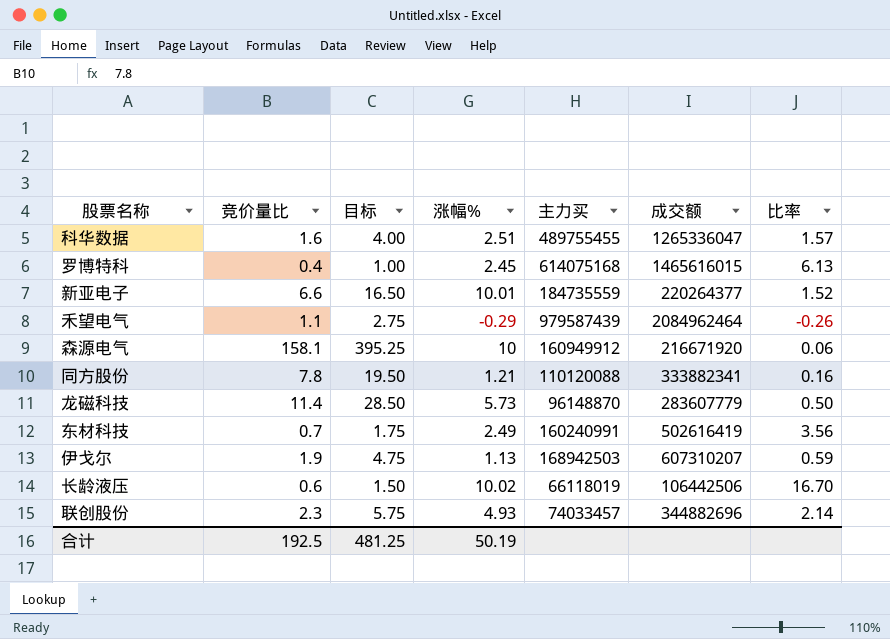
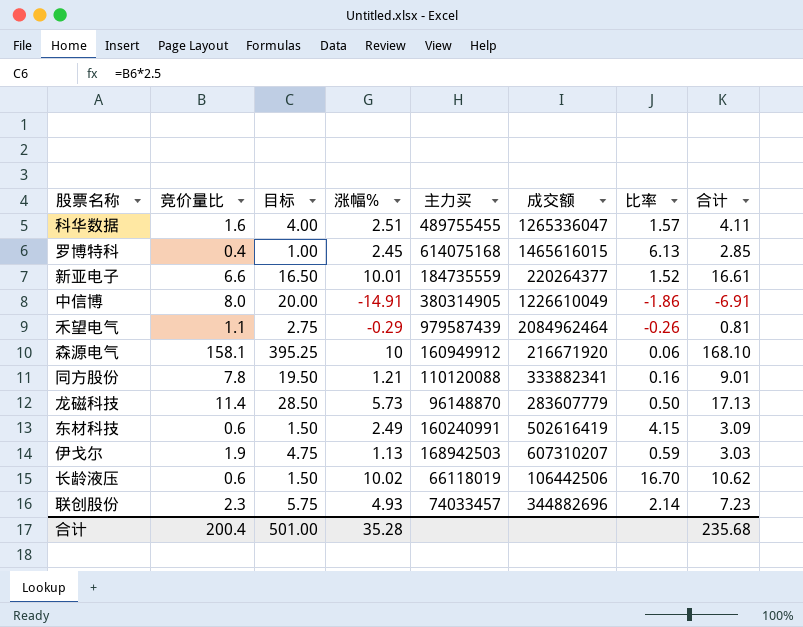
column 合计 | formula: none -> [竞价量比] + [涨幅%]
row 中信博: none -> 8.0 | 20.00 | -14.91 | 380314905 | 1226610049 | -1.86 | -6.91
东材科技 | 竞价量比: 0.7 -> 0.6
东材科技 | 目标: 1.75 -> 1.50
东材科技 | 比率: 3.56 -> 4.15
合计 | 竞价量比: 192.5 -> 200.4
合计 | 目标: 481.25 -> 501.00
合计 | 涨幅%: 50.19 -> 35.28

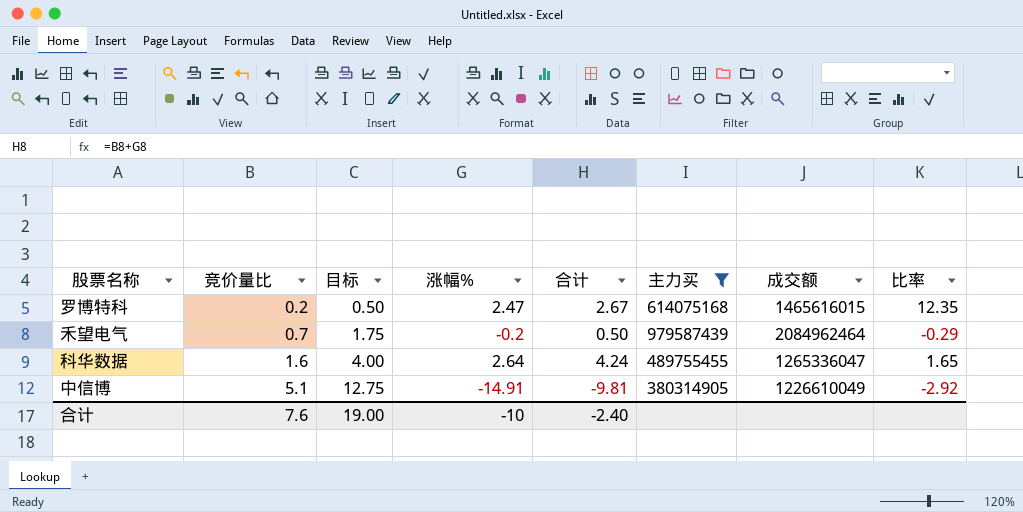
filter: none -> 主力买 >= 380314905
row order: none -> 竞价量比 ascending
column 合计 | position: 8 -> 5
罗博特科 | 竞价量比: 0.4 -> 0.2
罗博特科 | 目标: 1.00 -> 0.50
罗博特科 | 涨幅%: 2.45 -> 2.47
罗博特科 | 合计: 2.85 -> 2.67
罗博特科 | 比率: 6.13 -> 12.35
禾望电气 | 竞价量比: 1.1 -> 0.7
禾望电气 | 目标: 2.75 -> 1.75
禾望电气 | 涨幅%: -0.29 -> -0.2
禾望电气 | 合计: 0.81 -> 0.50
禾望电气 | 比率: -0.26 -> -0.29
科华数据 | 涨幅%: 2.51 -> 2.64
科华数据 | 合计: 4.11 -> 4.24
科华数据 | 比率: 1.57 -> 1.65
中信博 | 竞价量比: 8.0 -> 5.1
中信博 | 目标: 20.00 -> 12.75
中信博 | 合计: -6.91 -> -9.81
中信博 | 比率: -1.86 -> -2.92
合计 | 竞价量比: 200.4 -> 7.6
合计 | 目标: 501.00 -> 19.00
合计 | 涨幅%: 35.28 -> -10
合计 | 合计: 235.68 -> -2.40

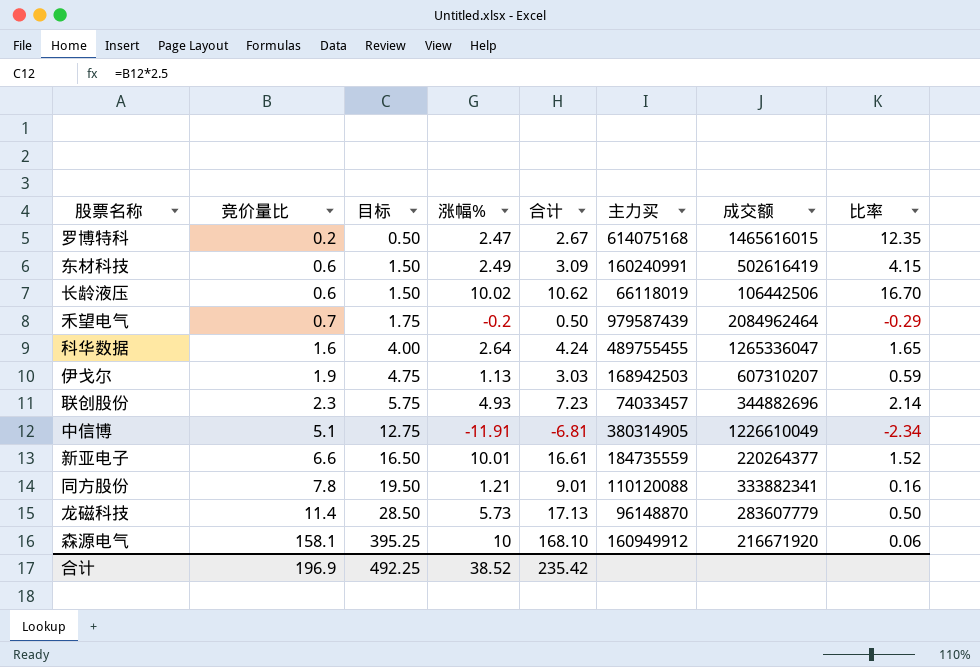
filter: 主力买 >= 380314905 -> none
中信博 | 涨幅%: -14.91 -> -11.91
中信博 | 合计: -9.81 -> -6.81
中信博 | 比率: -2.92 -> -2.34
合计 | 竞价量比: 7.6 -> 196.9
合计 | 目标: 19.00 -> 492.25
合计 | 涨幅%: -10 -> 38.52
合计 | 合计: -2.40 -> 235.42

